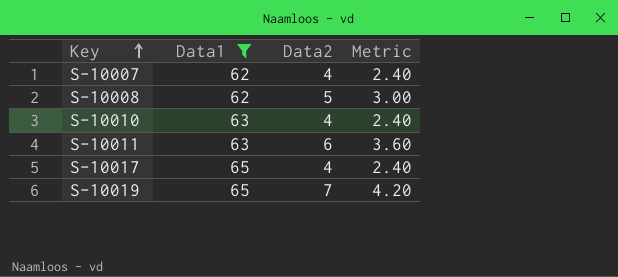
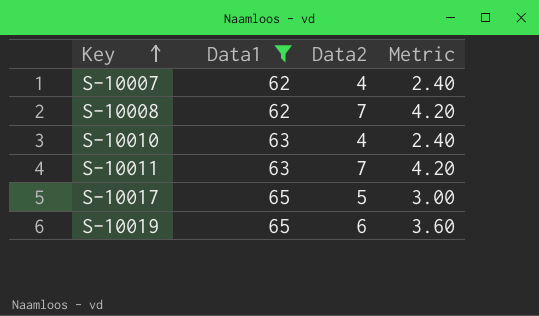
S-10008 | Data2: 5 -> 7
S-10008 | Metric: 3.00 -> 4.20
S-10011 | Data2: 6 -> 7
S-10011 | Metric: 3.60 -> 4.20
S-10017 | Data2: 4 -> 5
S-10017 | Metric: 2.40 -> 3.00
S-10019 | Data2: 7 -> 6
S-10019 | Metric: 4.20 -> 3.60

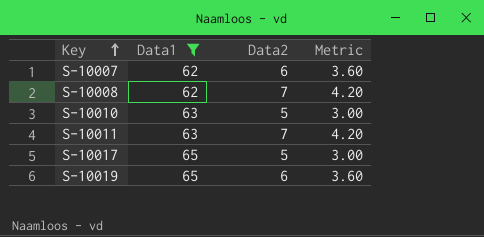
S-10007 | Data2: 4 -> 6
S-10007 | Metric: 2.40 -> 3.60
S-10010 | Data2: 4 -> 5
S-10010 | Metric: 2.40 -> 3.00

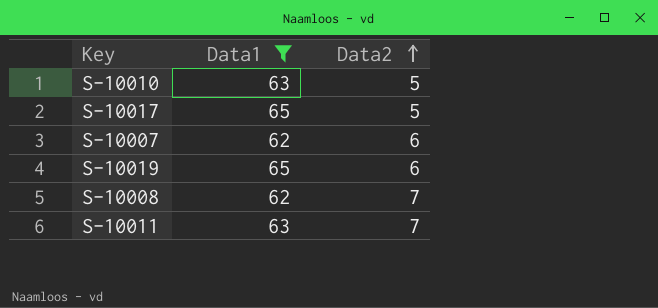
row order: Key ascending -> Data2 ascending
column Metric | formula: [Data2] * 0.6 -> none

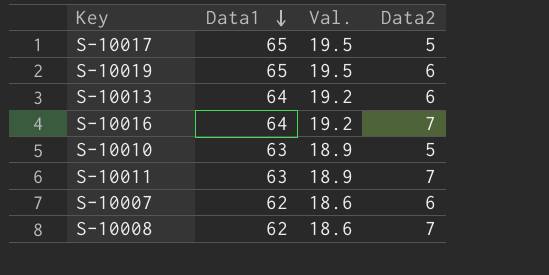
filter: Data1 != 64 -> none
row order: Data2 ascending -> Data1 descending
column Val. | formula: none -> [Data1] * 0.3

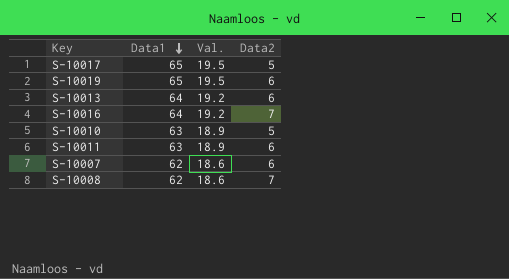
S-10011 | Data2: 7 -> 6

